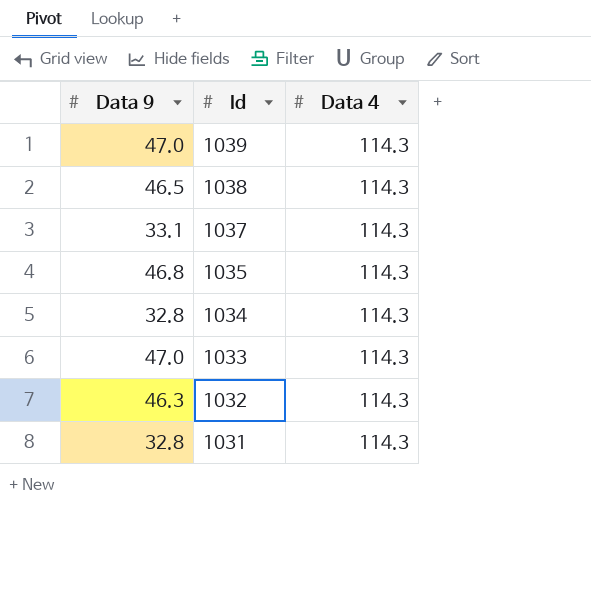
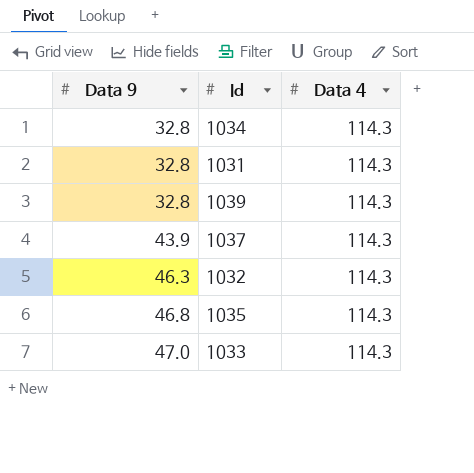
row order: Id descending -> Data 9 ascending
row 1038: 46.5 | 114.3 -> none
1039 | Data 9: 47.0 -> 32.8
1037 | Data 9: 33.1 -> 43.9

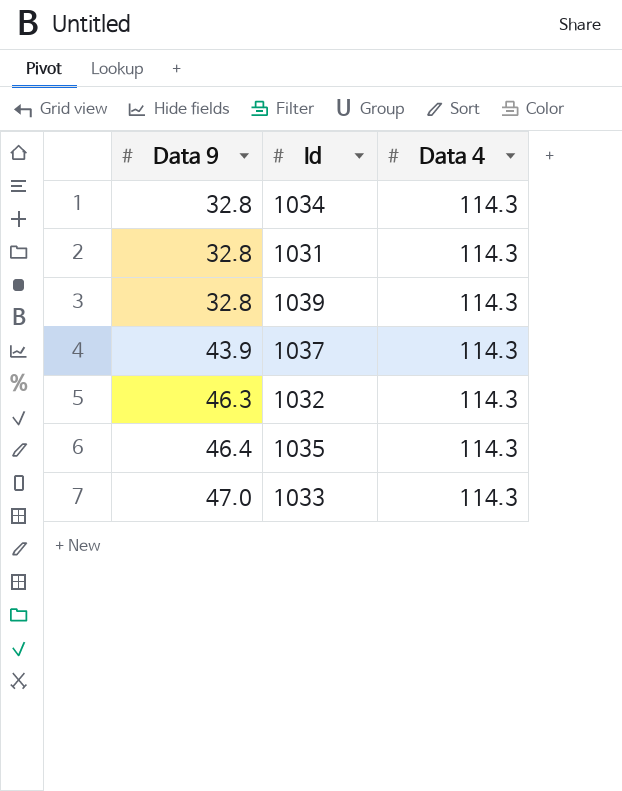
1035 | Data 9: 46.8 -> 46.4

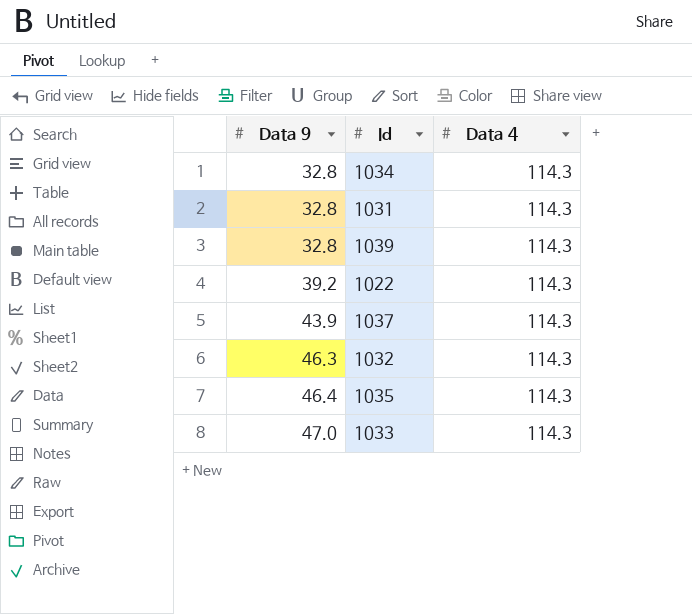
row 1022: none -> 39.2 | 114.3

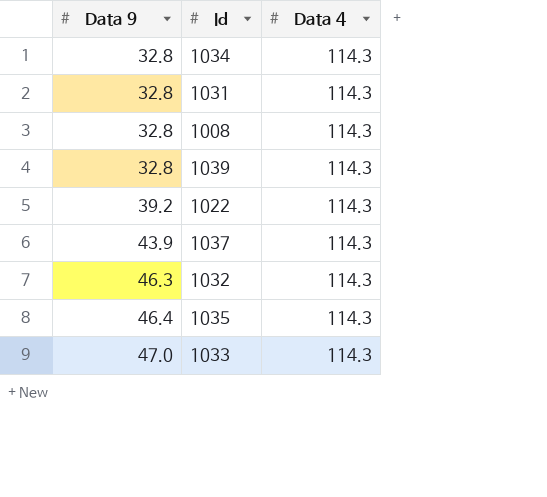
row 1008: none -> 32.8 | 114.3

